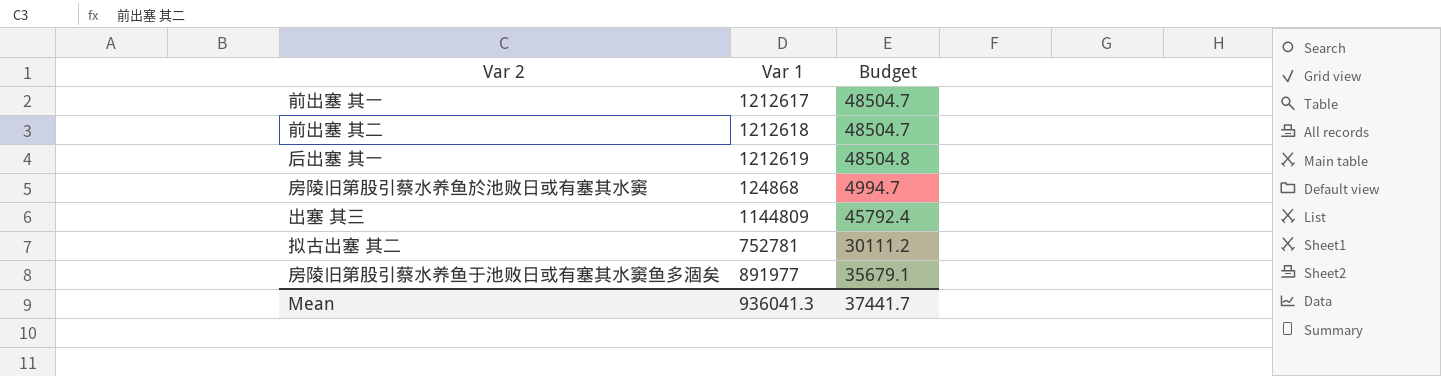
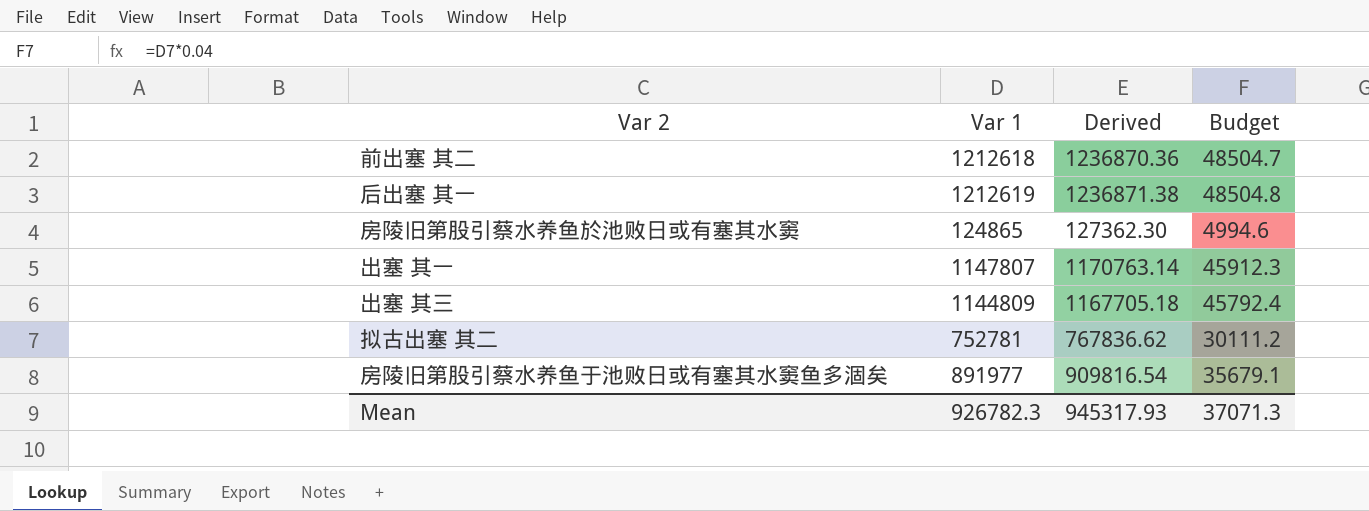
column Derived | formula: none -> [Var 1] * 1.02
row 前出塞 其一: 1212617 | 48504.7 -> none
房陵旧第股引蔡水养鱼於池败日或有塞其水窦 | Var 1: 124868 -> 124865
房陵旧第股引蔡水养鱼於池败日或有塞其水窦 | Budget: 4994.7 -> 4994.6
row 出塞 其一: none -> 1147807 | 1170763.14 | 45912.3
Mean | Var 1: 936041.3 -> 926782.3
Mean | Budget: 37441.7 -> 37071.3

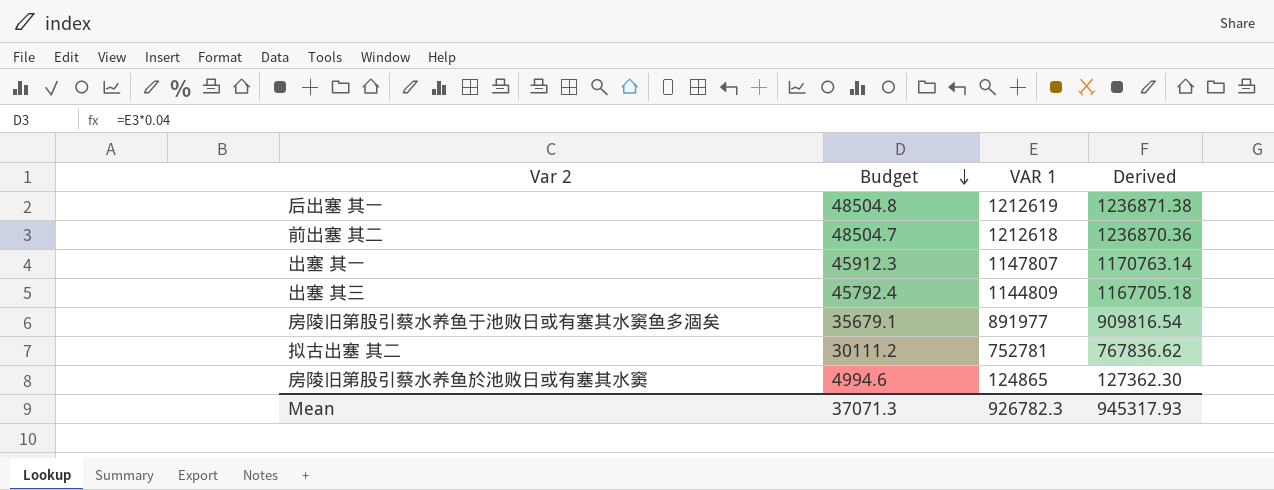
row order: none -> Budget descending
column Budget | position: 4 -> 2
column name: Var 1 -> VAR 1

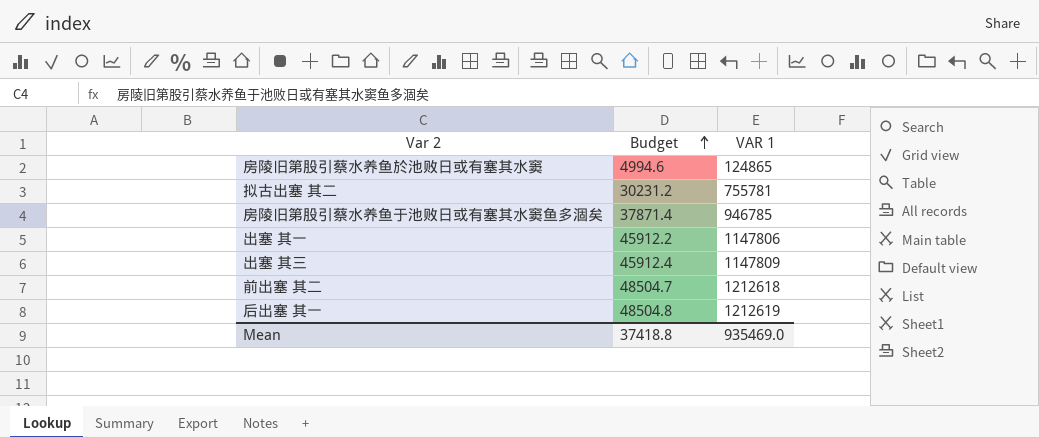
row order: Budget descending -> Budget ascending
column Derived | formula: [VAR 1] * 1.02 -> none
拟古出塞 其二 | Budget: 30111.2 -> 30231.2
拟古出塞 其二 | VAR 1: 752781 -> 755781
房陵旧第股引蔡水养鱼于池败日或有塞其水窦鱼多涸矣 | Budget: 35679.1 -> 37871.4
房陵旧第股引蔡水养鱼于池败日或有塞其水窦鱼多涸矣 | VAR 1: 891977 -> 946785
出塞 其一 | Budget: 45912.3 -> 45912.2
出塞 其一 | VAR 1: 1147807 -> 1147806
出塞 其三 | Budget: 45792.4 -> 45912.4
出塞 其三 | VAR 1: 1144809 -> 1147809
Mean | Budget: 37071.3 -> 37418.8
Mean | VAR 1: 926782.3 -> 935469.0

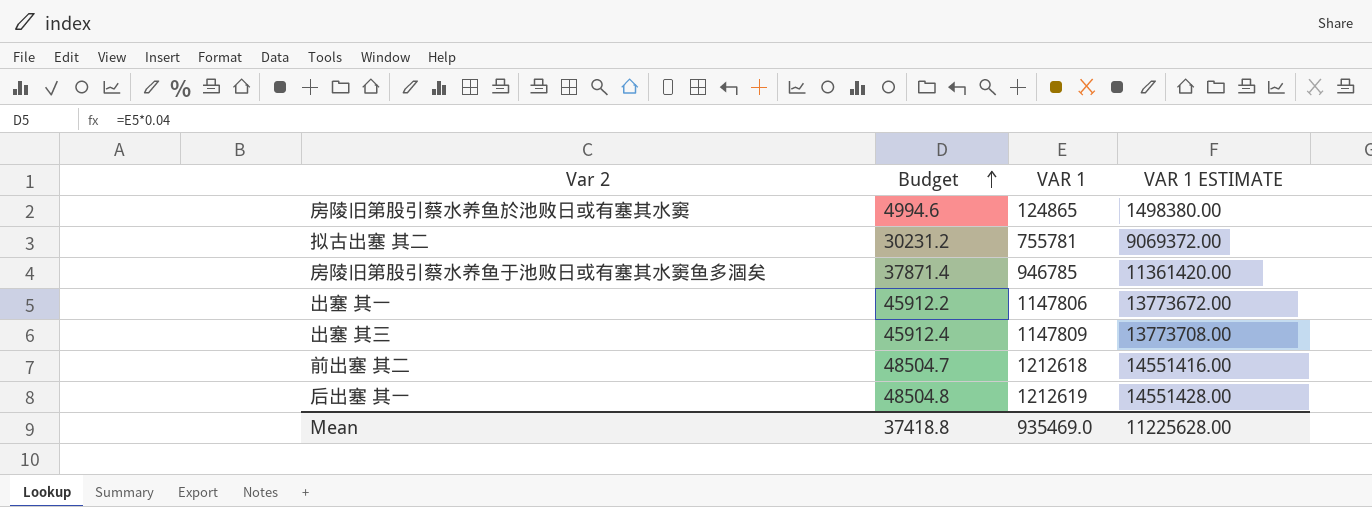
column VAR 1 ESTIMATE | formula: none -> [VAR 1] * 12

